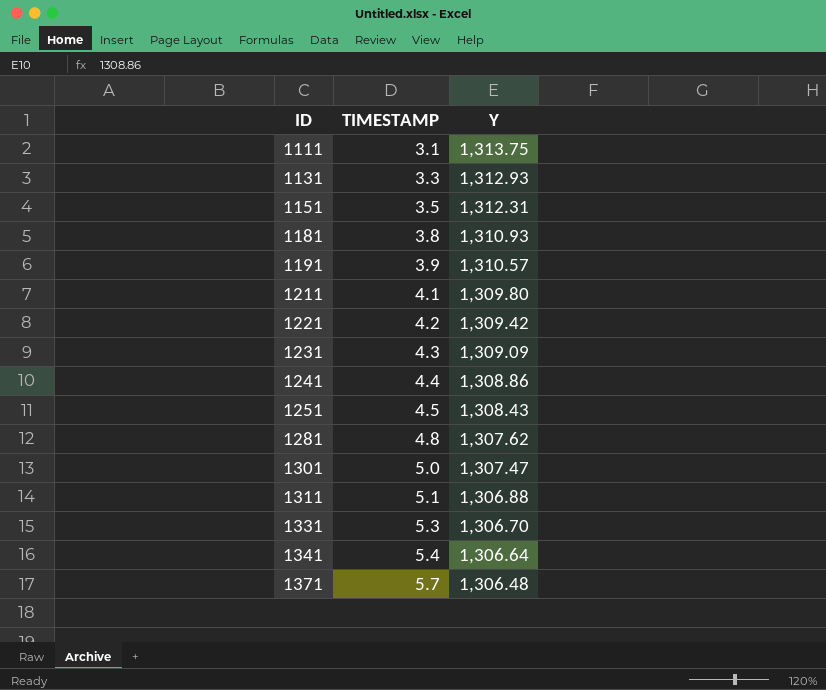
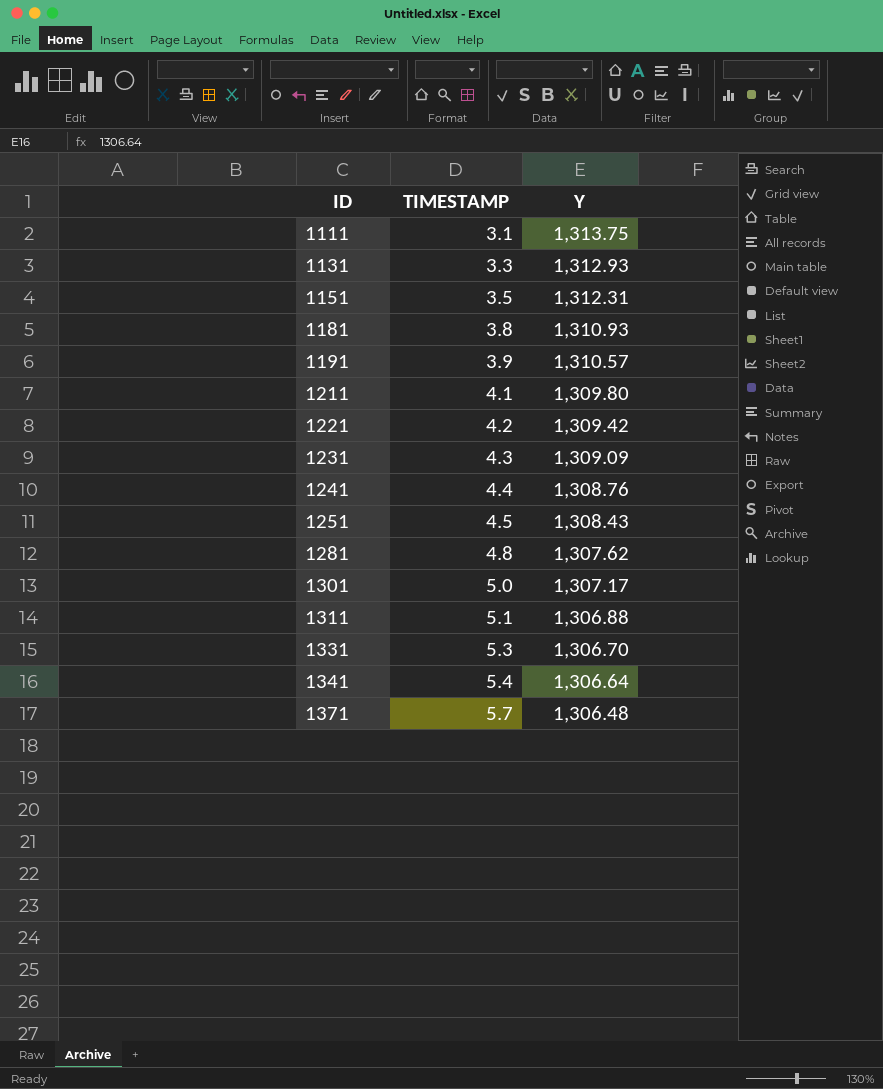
1241 | Y: 1,308.86 -> 1,308.76
1301 | Y: 1,307.47 -> 1,307.17

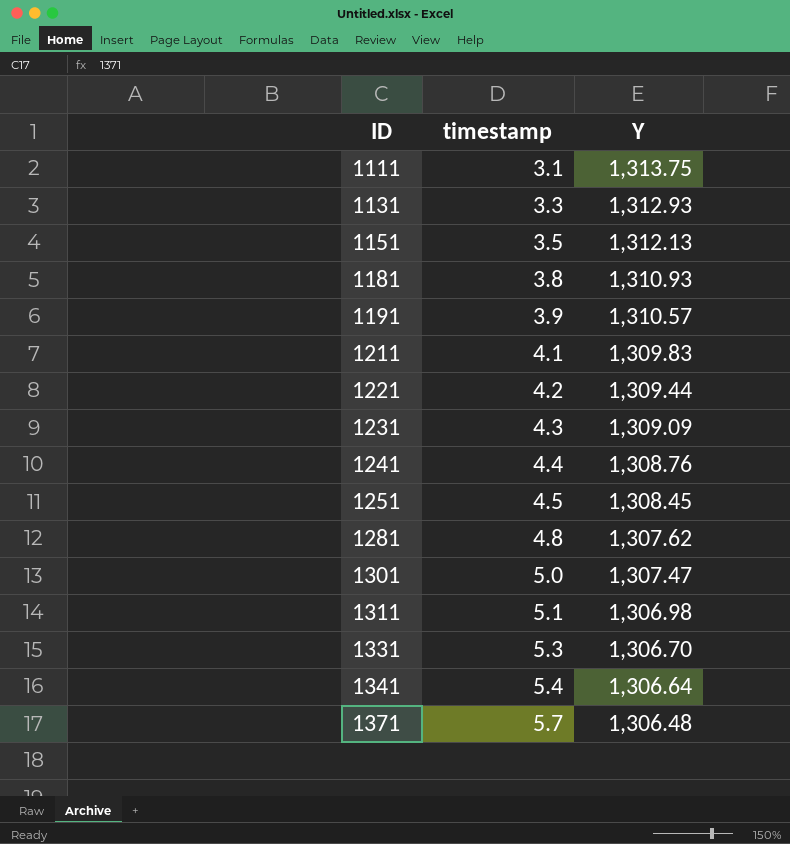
column name: TIMESTAMP -> timestamp
1151 | Y: 1,312.31 -> 1,312.13
1211 | Y: 1,309.80 -> 1,309.83
1221 | Y: 1,309.42 -> 1,309.44
1251 | Y: 1,308.43 -> 1,308.45
1301 | Y: 1,307.17 -> 1,307.47
1311 | Y: 1,306.88 -> 1,306.98

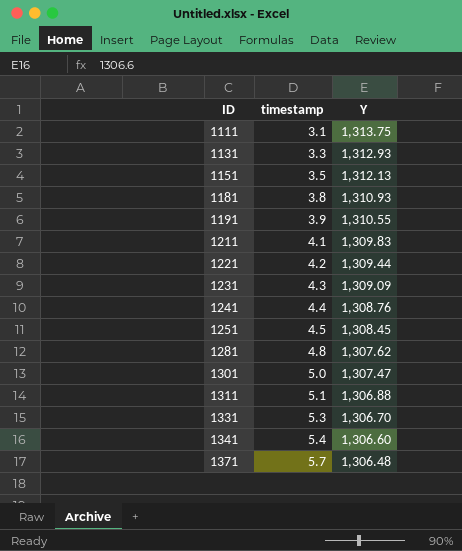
1191 | Y: 1,310.57 -> 1,310.55
1311 | Y: 1,306.98 -> 1,306.88
1341 | Y: 1,306.64 -> 1,306.60

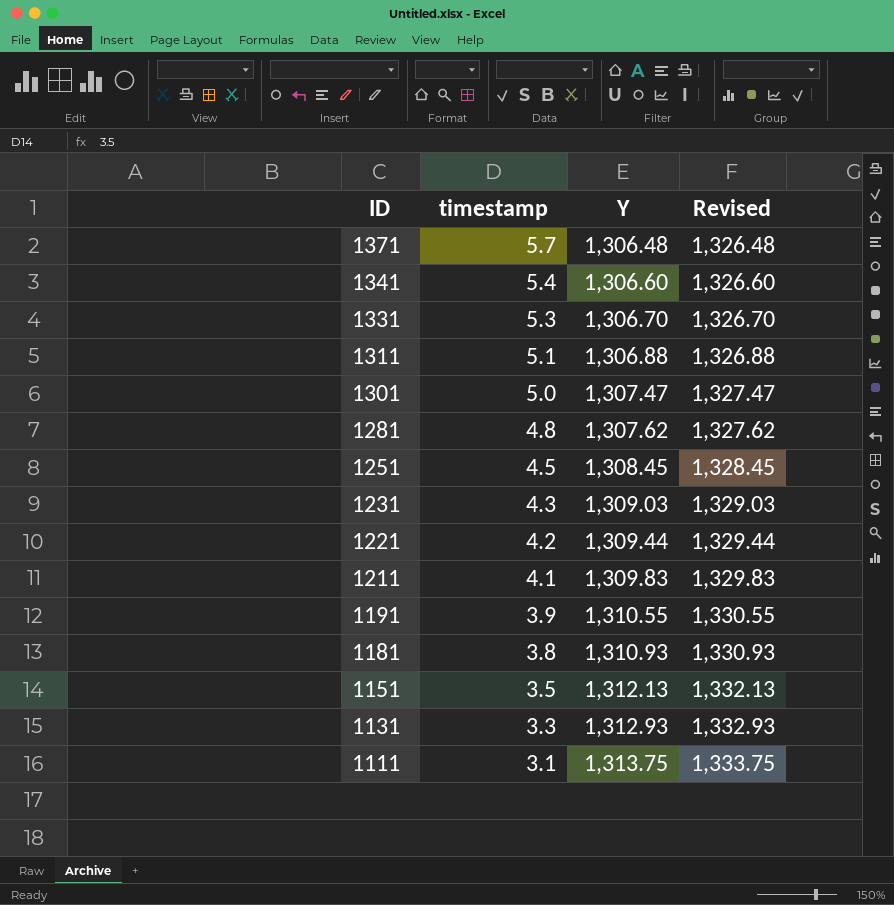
row order: ID ascending -> ID descending
column Revised | formula: none -> [Y] + 20
row 1241: 4.4 | 1,308.76 -> none
1231 | Y: 1,309.09 -> 1,309.03

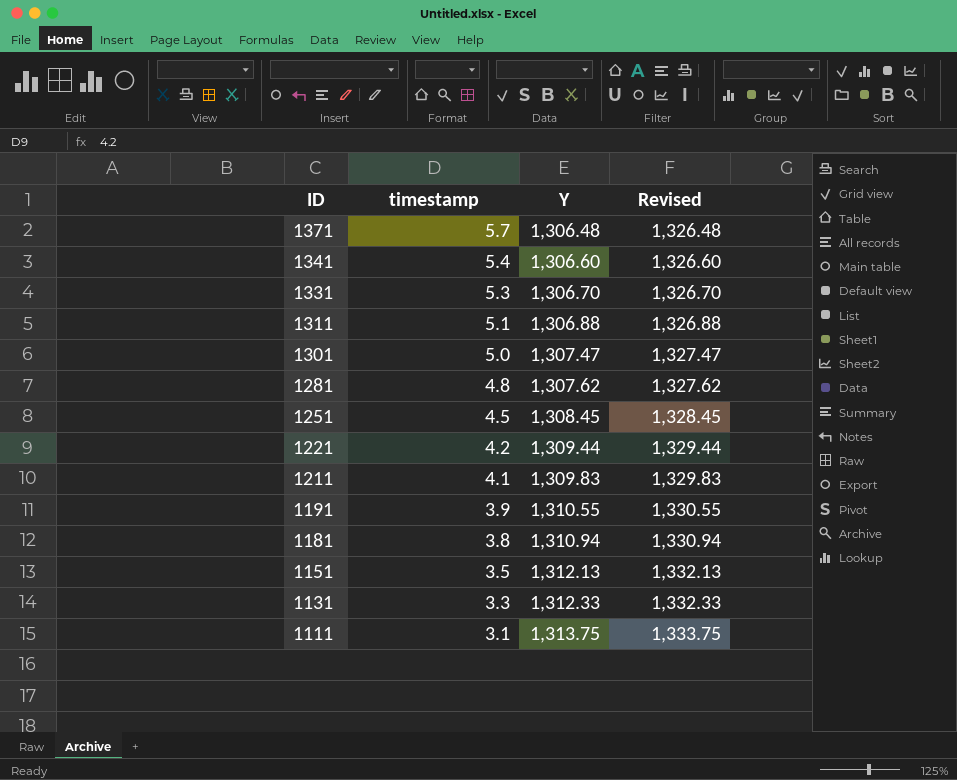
row 1231: 4.3 | 1,309.03 | 1,329.03 -> none
1181 | Y: 1,310.93 -> 1,310.94
1181 | Revised: 1,330.93 -> 1,330.94
1131 | Y: 1,312.93 -> 1,312.33
1131 | Revised: 1,332.93 -> 1,332.33

